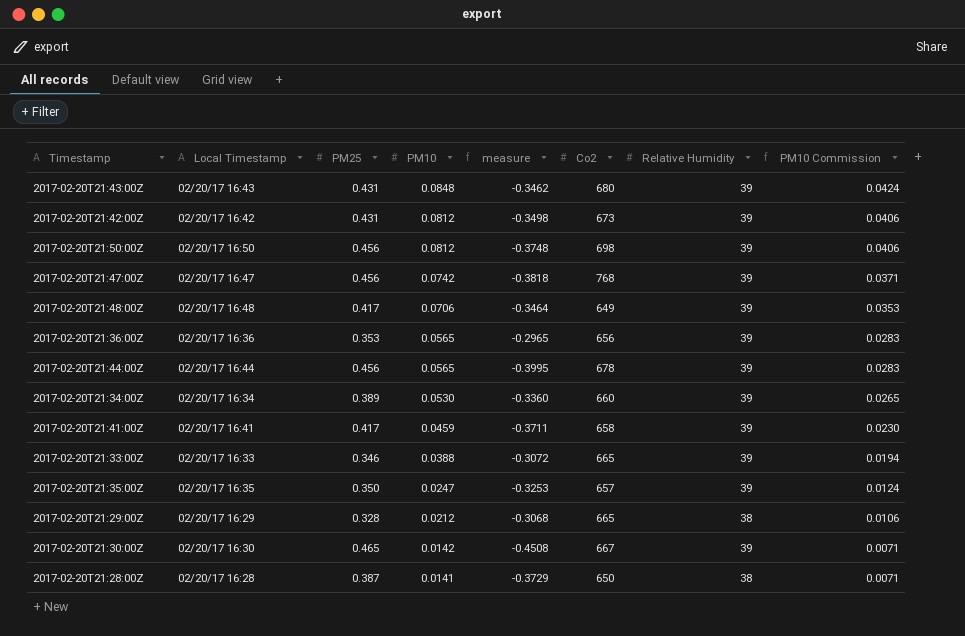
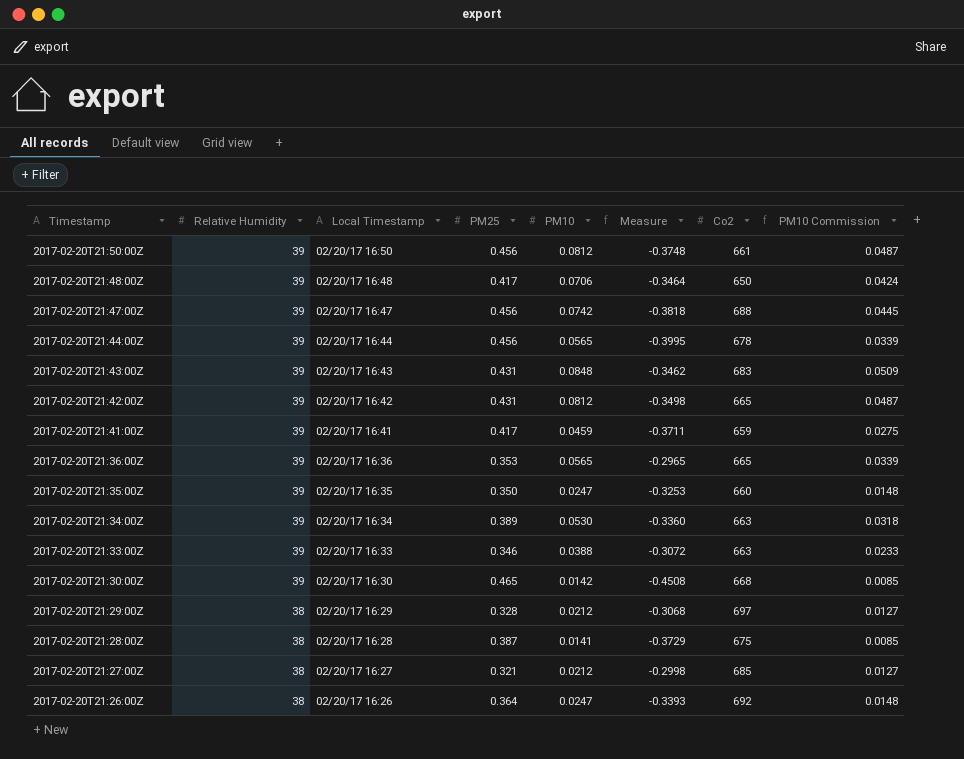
row order: PM10 descending -> Timestamp descending
column Relative Humidity | position: 7 -> 2
column name: measure -> Measure
column PM10 Commission | formula: [PM10] * 0.5 -> [PM10] * 0.6
2017-02-20T21:50:00Z | Co2: 698 -> 661
2017-02-20T21:48:00Z | Co2: 649 -> 650
2017-02-20T21:47:00Z | Co2: 768 -> 688
2017-02-20T21:43:00Z | Co2: 680 -> 683
2017-02-20T21:42:00Z | Co2: 673 -> 665
2017-02-20T21:41:00Z | Co2: 658 -> 659
2017-02-20T21:36:00Z | Co2: 656 -> 665
2017-02-20T21:35:00Z | Co2: 657 -> 660
2017-02-20T21:34:00Z | Co2: 660 -> 663
2017-02-20T21:33:00Z | Co2: 665 -> 663
2017-02-20T21:30:00Z | Co2: 667 -> 668
2017-02-20T21:29:00Z | Co2: 665 -> 697
2017-02-20T21:28:00Z | Co2: 650 -> 675
row 2017-02-20T21:27:00Z: none -> 38 | 02/20/17 16:27 | 0.321 | 0.0212 | -0.2998 | 685 | 0.0127
row 2017-02-20T21:26:00Z: none -> 38 | 02/20/17 16:26 | 0.364 | 0.0247 | -0.3393 | 692 | 0.0148

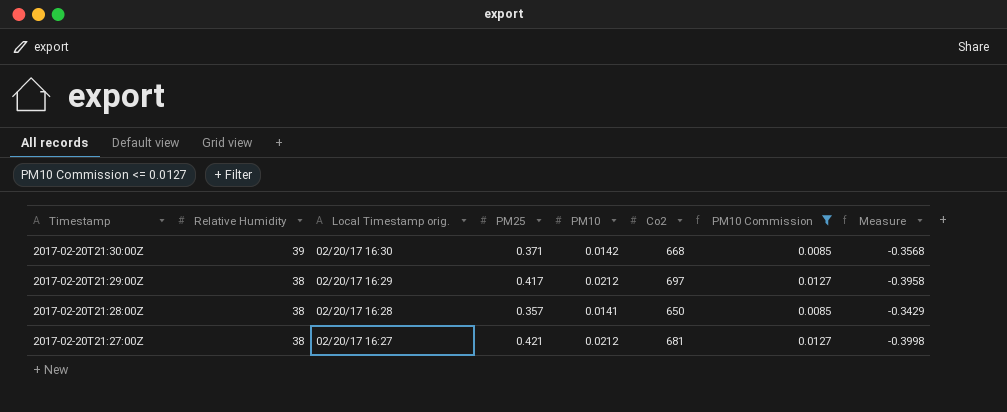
filter: none -> PM10 Commission <= 0.0127
column name: Local Timestamp -> Local Timestamp orig.
column Measure | position: 6 -> 8
2017-02-20T21:30:00Z | PM25: 0.465 -> 0.371
2017-02-20T21:30:00Z | Measure: -0.4508 -> -0.3568
2017-02-20T21:29:00Z | PM25: 0.328 -> 0.417
2017-02-20T21:29:00Z | Measure: -0.3068 -> -0.3958
2017-02-20T21:28:00Z | PM25: 0.387 -> 0.357
2017-02-20T21:28:00Z | Co2: 675 -> 650
2017-02-20T21:28:00Z | Measure: -0.3729 -> -0.3429
2017-02-20T21:27:00Z | PM25: 0.321 -> 0.421
2017-02-20T21:27:00Z | Co2: 685 -> 681
2017-02-20T21:27:00Z | Measure: -0.2998 -> -0.3998

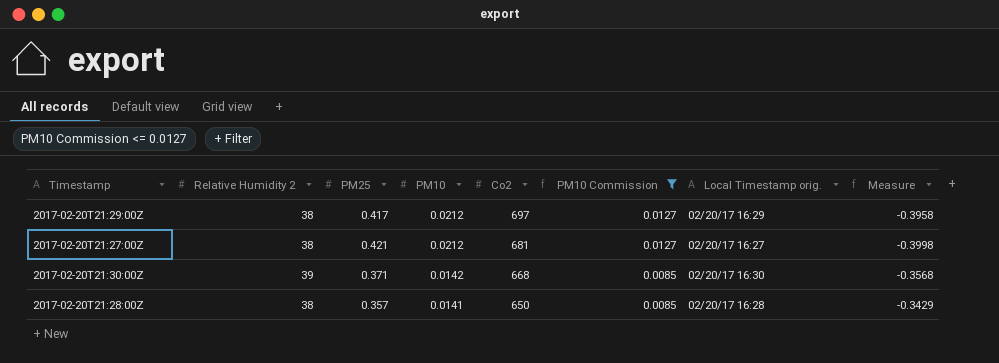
row order: Timestamp descending -> PM10 descending
column name: Relative Humidity -> Relative Humidity 2
column Local Timestamp orig. | position: 3 -> 7

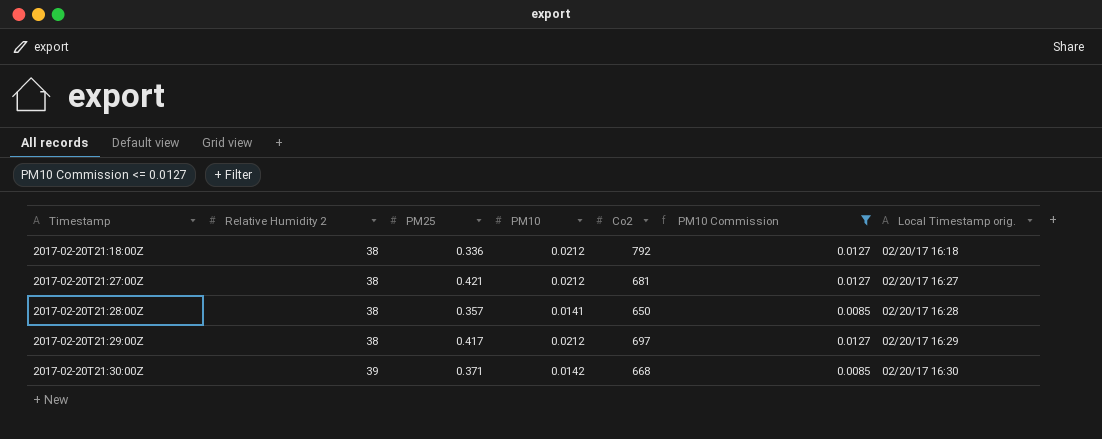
row order: PM10 descending -> Timestamp ascending
column Measure | formula: [PM10] - [PM25] -> none
row 2017-02-20T21:18:00Z: none -> 38 | 0.336 | 0.0212 | 792 | 0.0127 | 02/20/17 16:18

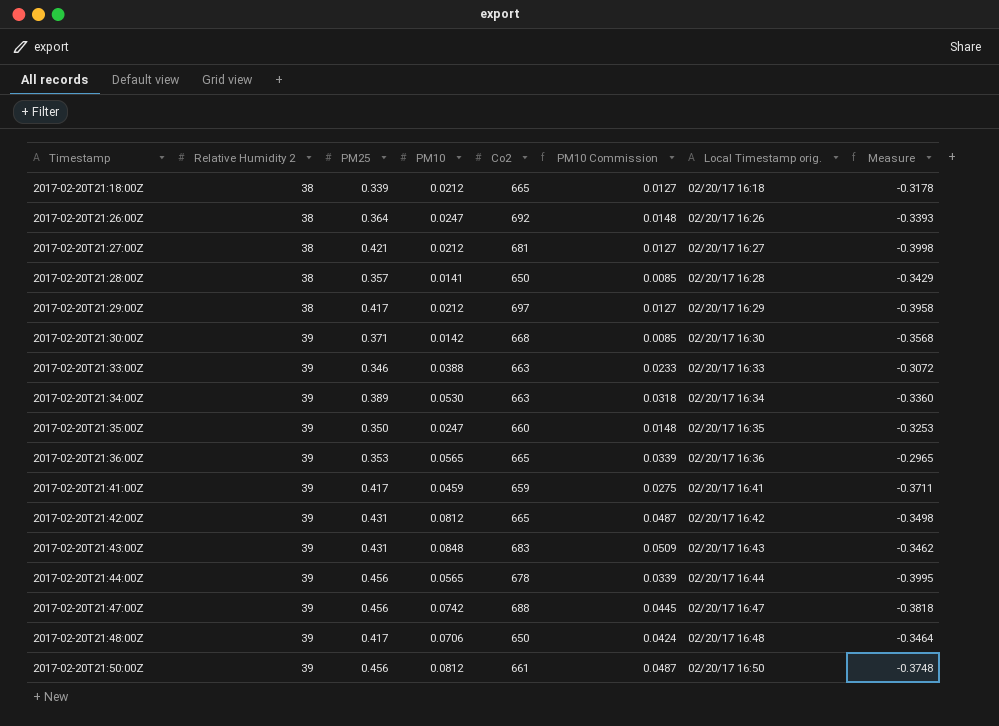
filter: PM10 Commission <= 0.0127 -> none
column Measure | formula: none -> [PM10] - [PM25]
2017-02-20T21:18:00Z | PM25: 0.336 -> 0.339
2017-02-20T21:18:00Z | Co2: 792 -> 665

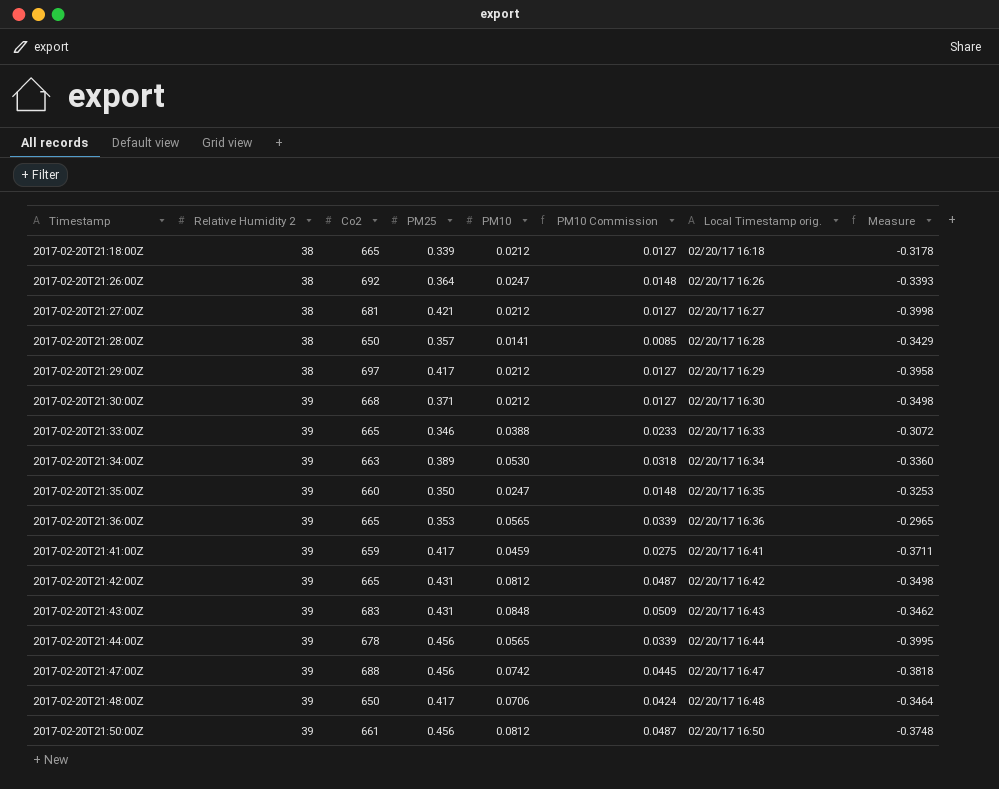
column Co2 | position: 5 -> 3
2017-02-20T21:30:00Z | PM10: 0.0142 -> 0.0212
2017-02-20T21:30:00Z | PM10 Commission: 0.0085 -> 0.0127
2017-02-20T21:30:00Z | Measure: -0.3568 -> -0.3498
2017-02-20T21:33:00Z | Co2: 663 -> 665

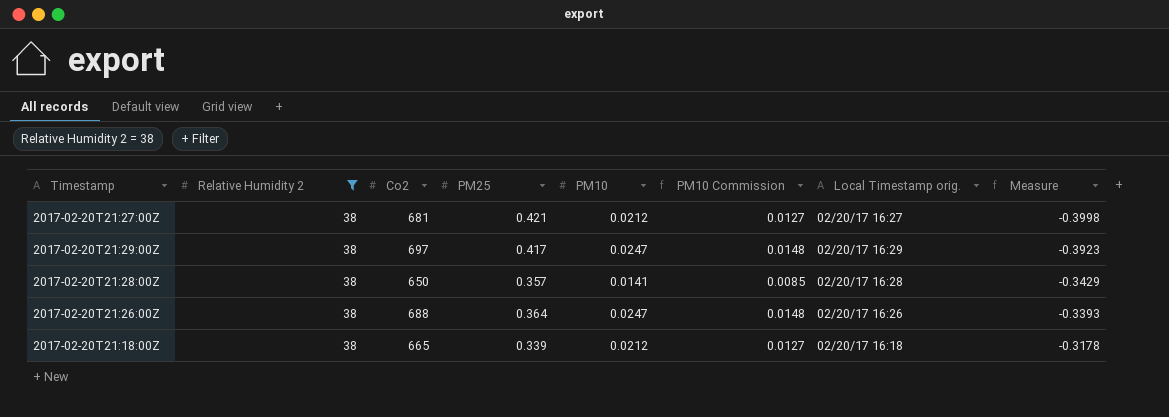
filter: none -> Relative Humidity 2 = 38
row order: Timestamp ascending -> Measure ascending
2017-02-20T21:29:00Z | PM10: 0.0212 -> 0.0247
2017-02-20T21:29:00Z | PM10 Commission: 0.0127 -> 0.0148
2017-02-20T21:29:00Z | Measure: -0.3958 -> -0.3923
2017-02-20T21:26:00Z | Co2: 692 -> 688

